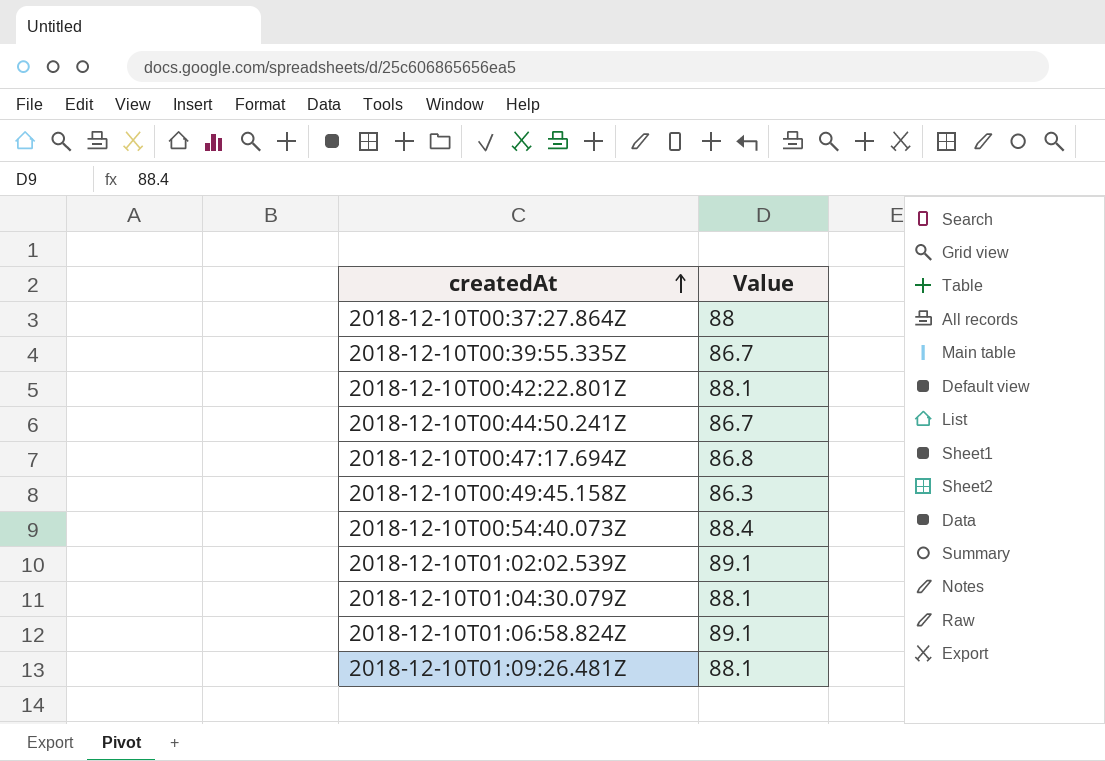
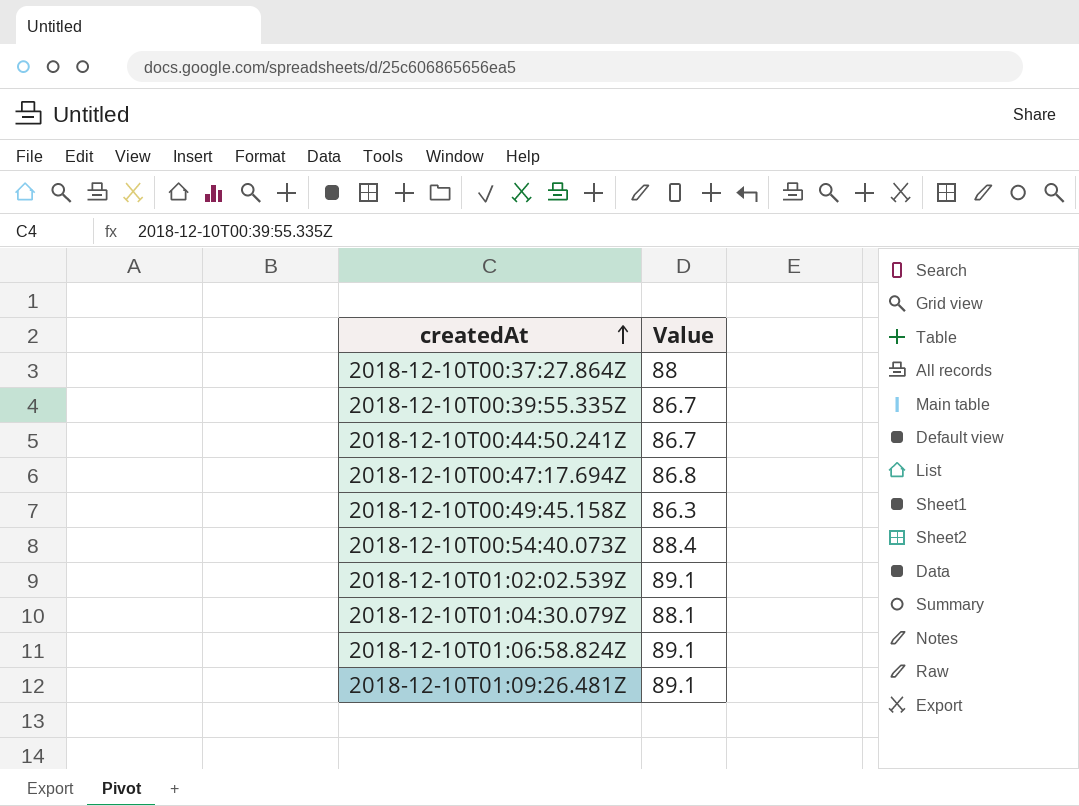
row 2018-12-10T00:42:22.801Z: 88.1 -> none
2018-12-10T01:09:26.481Z | Value: 88.1 -> 89.1

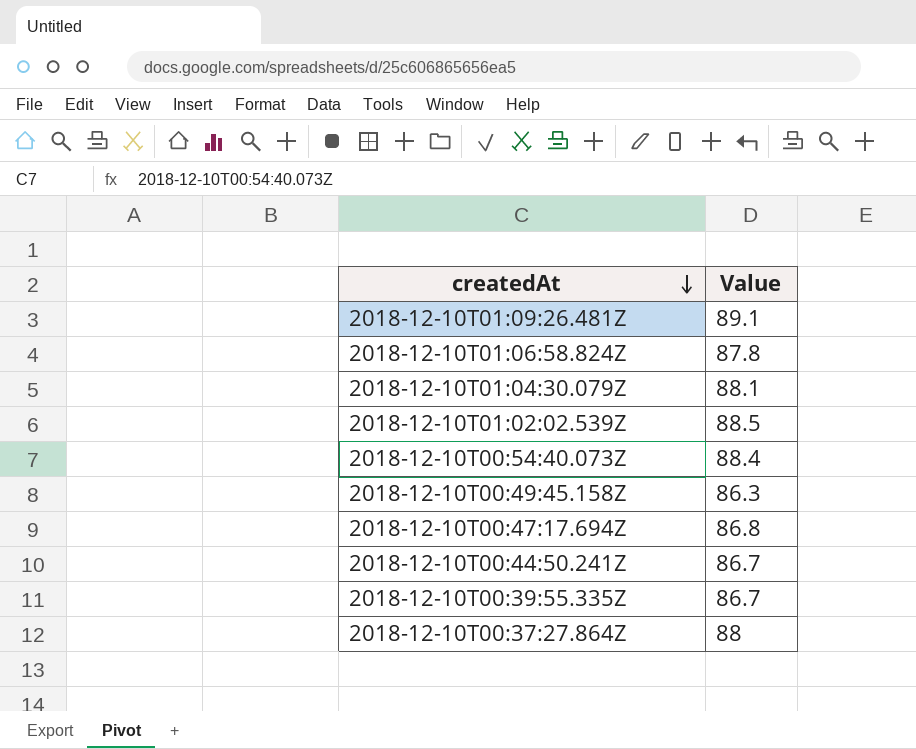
row order: createdAt ascending -> createdAt descending
2018-12-10T01:06:58.824Z | Value: 89.1 -> 87.8
2018-12-10T01:02:02.539Z | Value: 89.1 -> 88.5

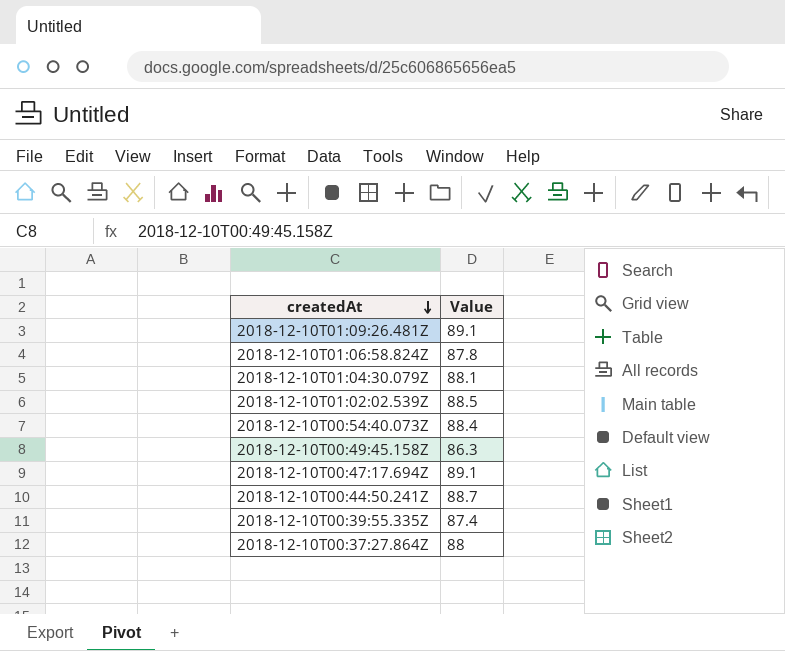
2018-12-10T00:47:17.694Z | Value: 86.8 -> 89.1
2018-12-10T00:44:50.241Z | Value: 86.7 -> 88.7
2018-12-10T00:39:55.335Z | Value: 86.7 -> 87.4

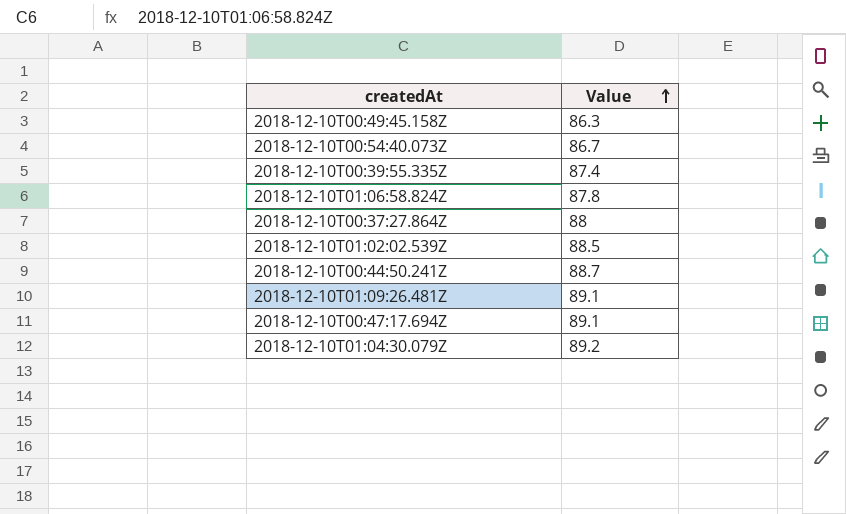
row order: createdAt descending -> Value ascending
2018-12-10T00:54:40.073Z | Value: 88.4 -> 86.7
2018-12-10T01:04:30.079Z | Value: 88.1 -> 89.2

